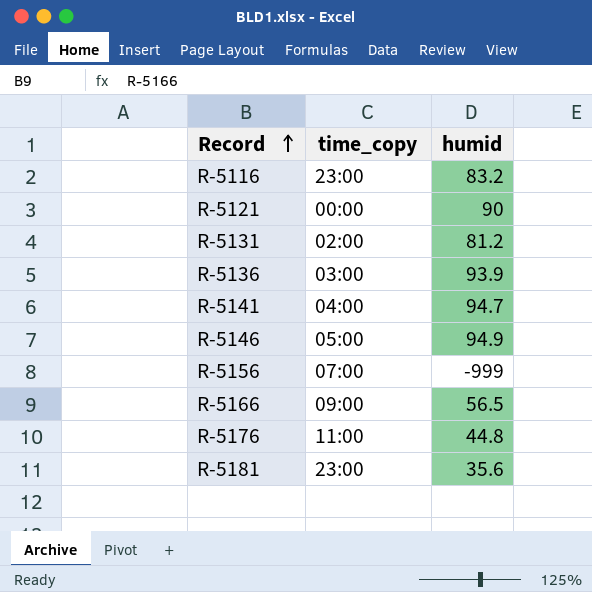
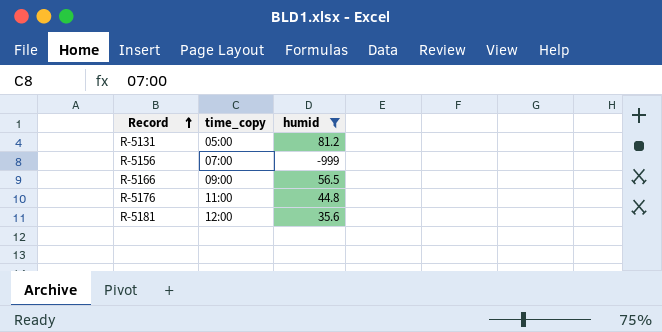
filter: none -> humid <= 81.2
R-5131 | time_copy: 02:00 -> 05:00
R-5181 | time_copy: 23:00 -> 12:00

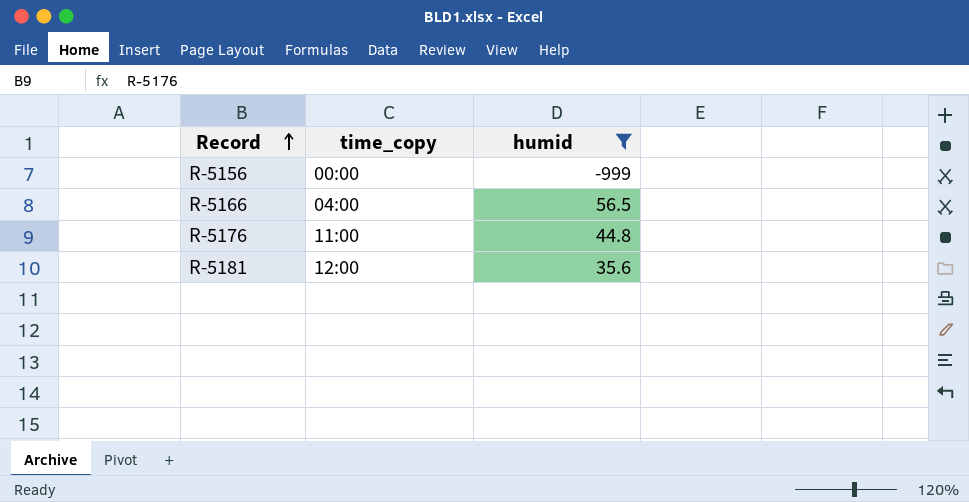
row R-5131: 05:00 | 81.2 -> none
R-5156 | time_copy: 07:00 -> 00:00
R-5166 | time_copy: 09:00 -> 04:00

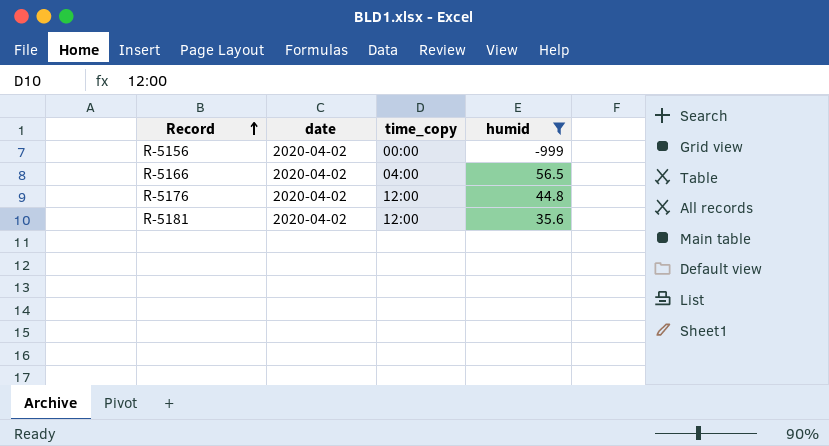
column date | position: none -> 2
R-5176 | time_copy: 11:00 -> 12:00

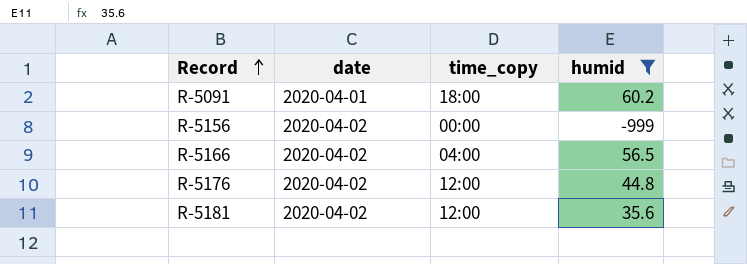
row R-5091: none -> 2020-04-01 | 18:00 | 60.2

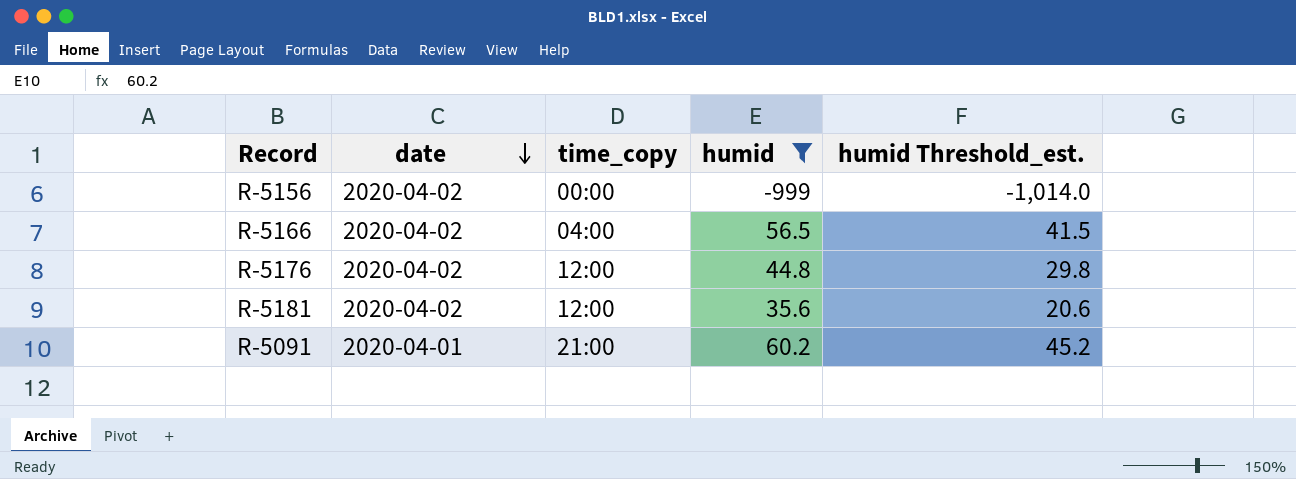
row order: Record ascending -> date descending
column humid Threshold_est. | formula: none -> [humid] - 15
R-5091 | time_copy: 18:00 -> 21:00

